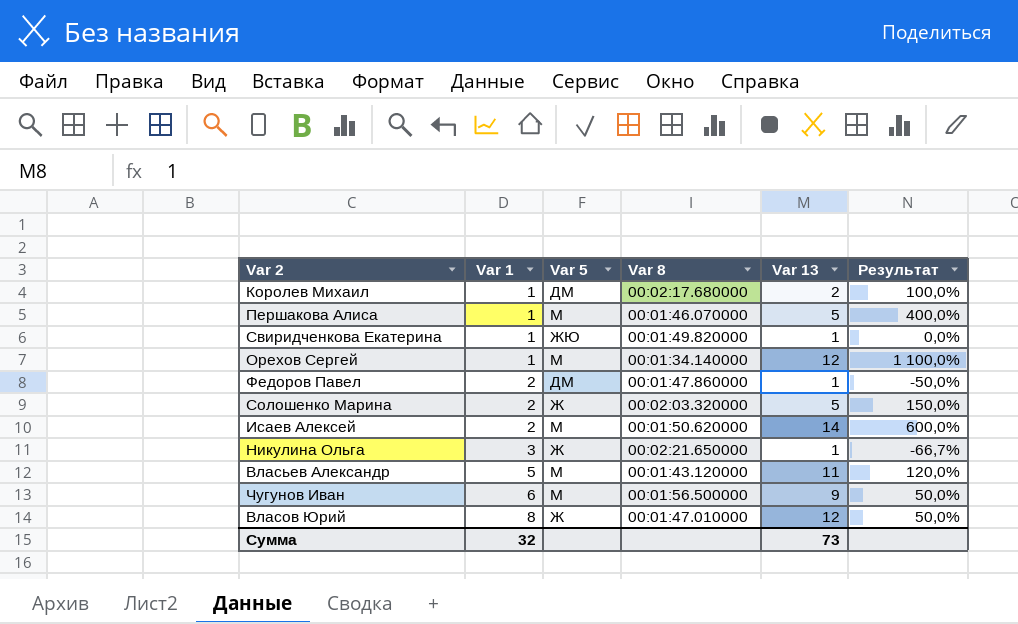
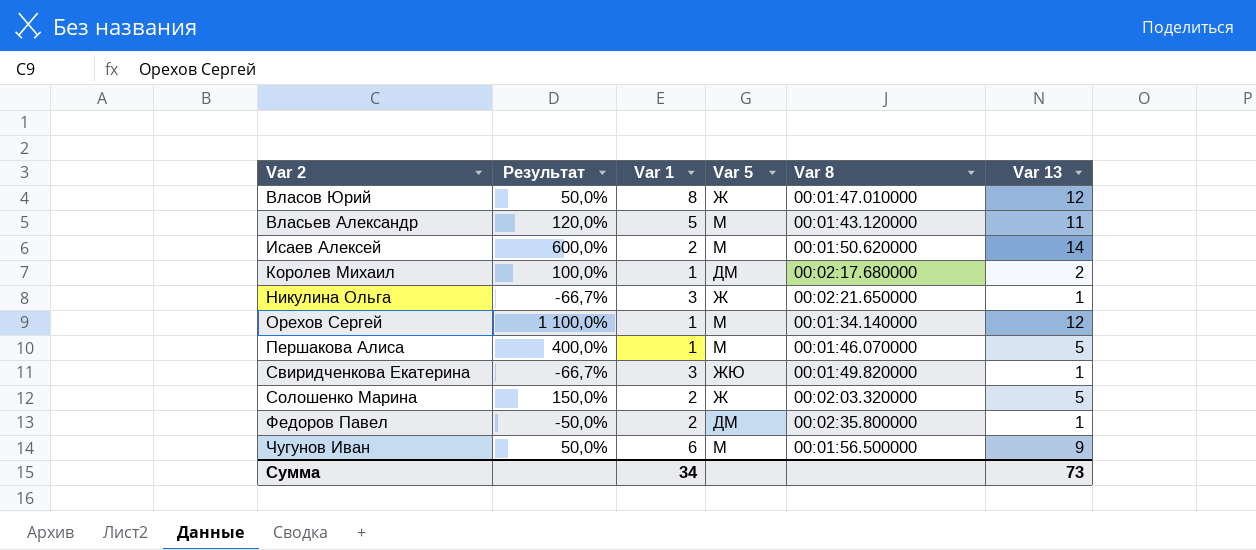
row order: Var 1 ascending -> Var 2 ascending
column Результат | position: 6 -> 2
Свиридченкова Екатерина | Результат: 0,0% -> -66,7%
Свиридченкова Екатерина | Var 1: 1 -> 3
Федоров Павел | Var 8: 00:01:47.860000 -> 00:02:35.800000
Сумма | Var 1: 32 -> 34

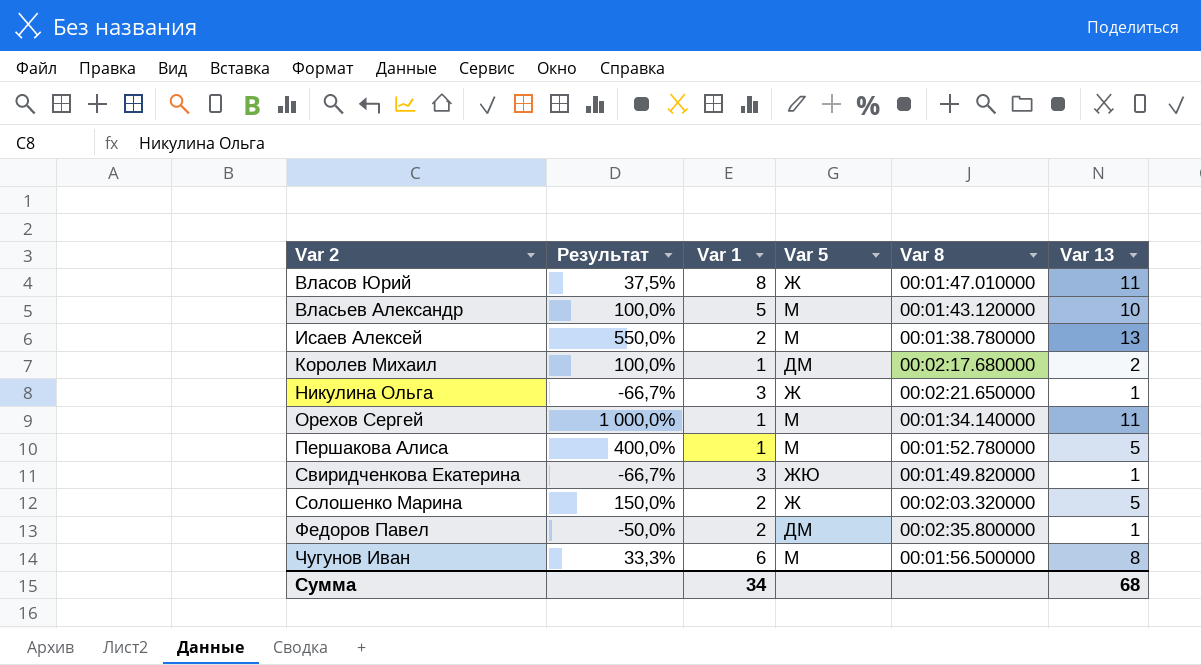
Власов Юрий | Результат: 50,0% -> 37,5%
Власов Юрий | Var 13: 12 -> 11
Власьев Александр | Результат: 120,0% -> 100,0%
Власьев Александр | Var 13: 11 -> 10
Исаев Алексей | Результат: 600,0% -> 550,0%
Исаев Алексей | Var 8: 00:01:50.620000 -> 00:01:38.780000
Исаев Алексей | Var 13: 14 -> 13
Орехов Сергей | Результат: 1 100,0% -> 1 000,0%
Орехов Сергей | Var 13: 12 -> 11
Першакова Алиса | Var 8: 00:01:46.070000 -> 00:01:52.780000
Чугунов Иван | Результат: 50,0% -> 33,3%
Чугунов Иван | Var 13: 9 -> 8
Сумма | Var 13: 73 -> 68

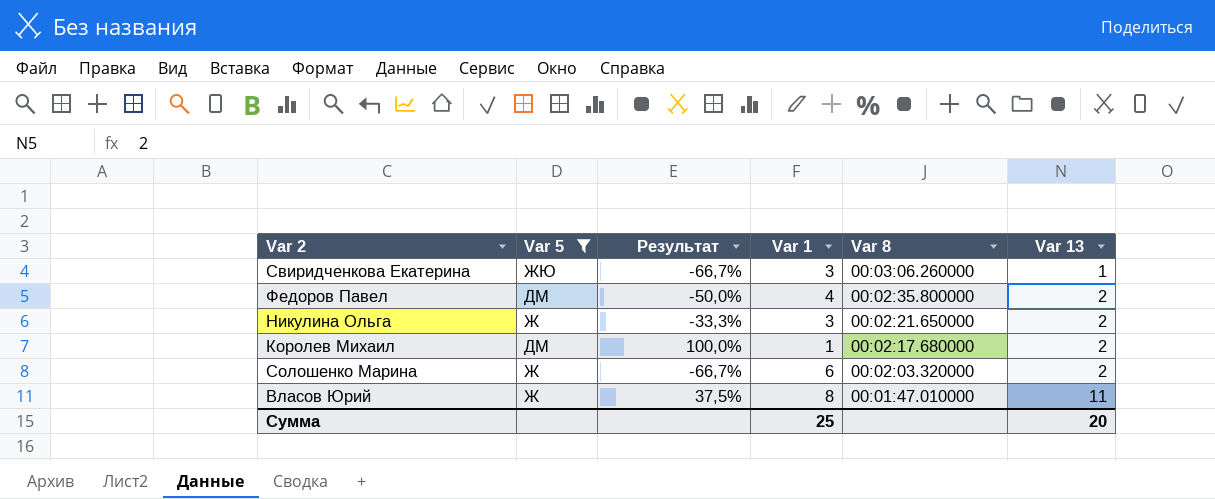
filter: none -> Var 5 != М
row order: Var 2 ascending -> Var 8 descending
column Var 5 | position: 4 -> 2
Свиридченкова Екатерина | Var 8: 00:01:49.820000 -> 00:03:06.260000
Федоров Павел | Var 1: 2 -> 4
Федоров Павел | Var 13: 1 -> 2
Никулина Ольга | Результат: -66,7% -> -33,3%
Никулина Ольга | Var 13: 1 -> 2
Солошенко Марина | Результат: 150,0% -> -66,7%
Солошенко Марина | Var 1: 2 -> 6
Солошенко Марина | Var 13: 5 -> 2
Сумма | Var 1: 34 -> 25
Сумма | Var 13: 68 -> 20

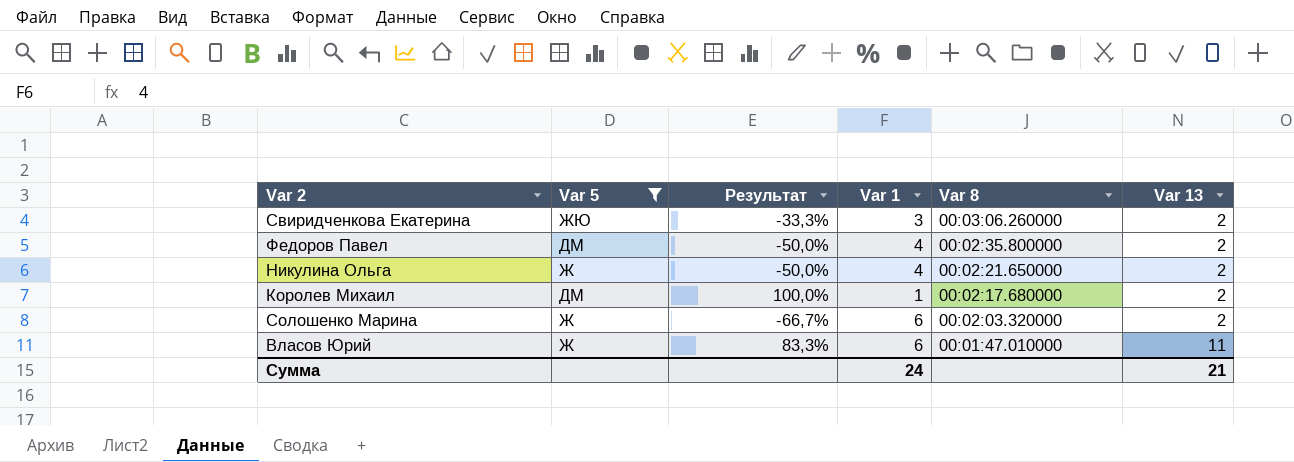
Свиридченкова Екатерина | Результат: -66,7% -> -33,3%
Свиридченкова Екатерина | Var 13: 1 -> 2
Никулина Ольга | Результат: -33,3% -> -50,0%
Никулина Ольга | Var 1: 3 -> 4
Власов Юрий | Результат: 37,5% -> 83,3%
Власов Юрий | Var 1: 8 -> 6
Сумма | Var 1: 25 -> 24
Сумма | Var 13: 20 -> 21

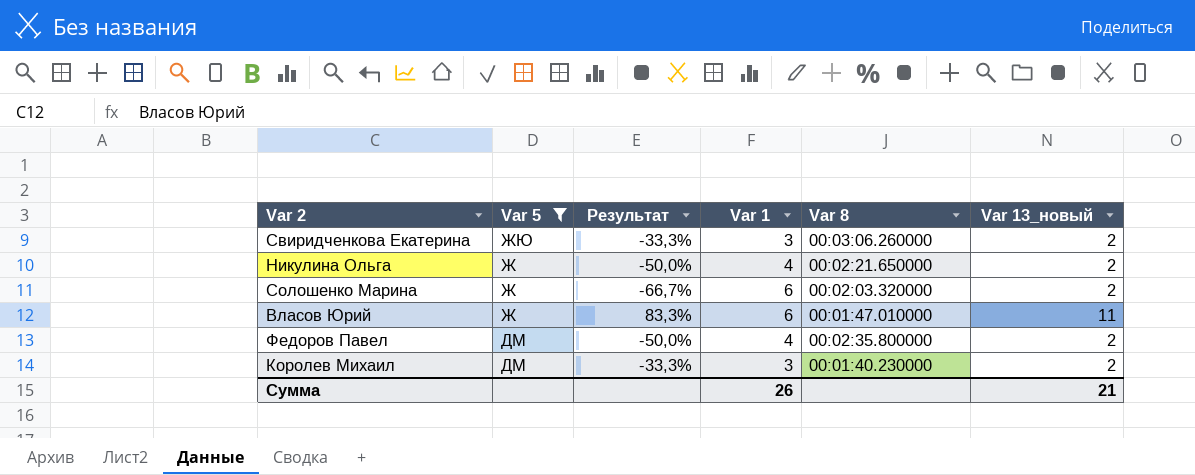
row order: Var 8 descending -> Var 5 descending
column name: Var 13 -> Var 13_новый
Королев Михаил | Результат: 100,0% -> -33,3%
Королев Михаил | Var 1: 1 -> 3
Королев Михаил | Var 8: 00:02:17.680000 -> 00:01:40.230000
Сумма | Var 1: 24 -> 26

